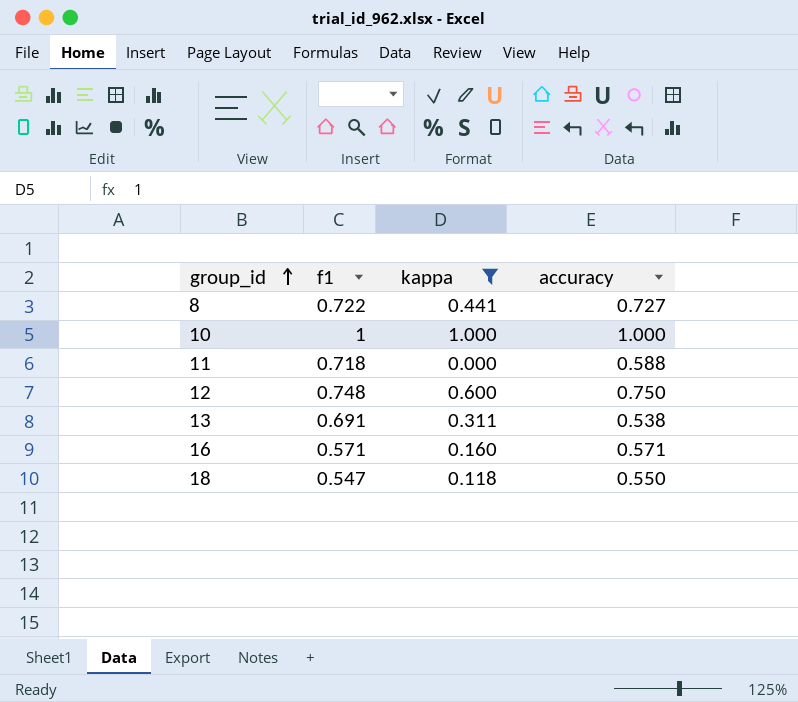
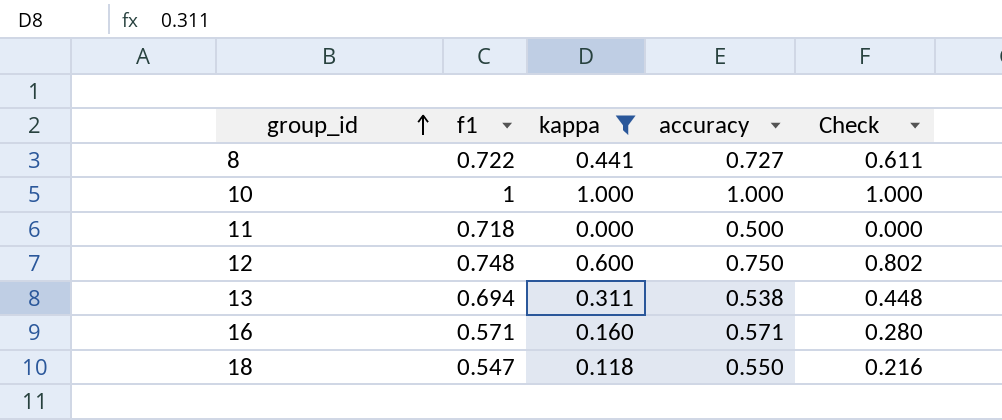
column Check | formula: none -> [kappa] / [f1]
11 | accuracy: 0.588 -> 0.500
13 | f1: 0.691 -> 0.694

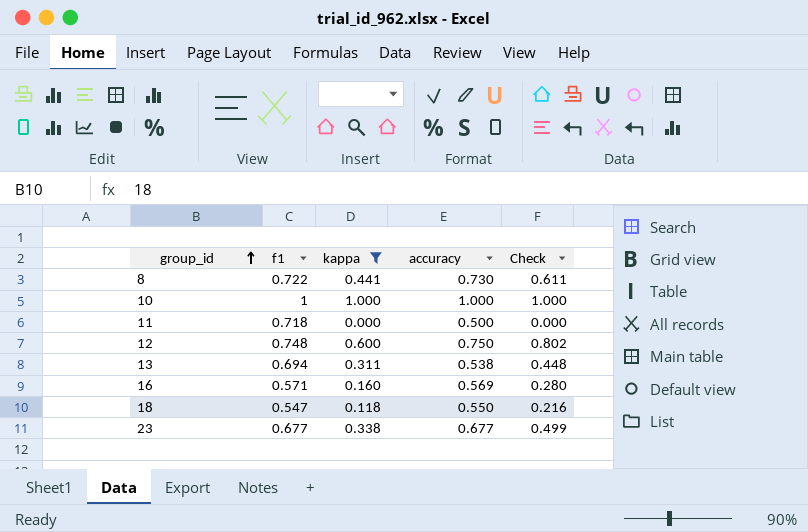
8 | accuracy: 0.727 -> 0.730
16 | accuracy: 0.571 -> 0.569
row 23: none -> 0.677 | 0.338 | 0.677 | 0.499

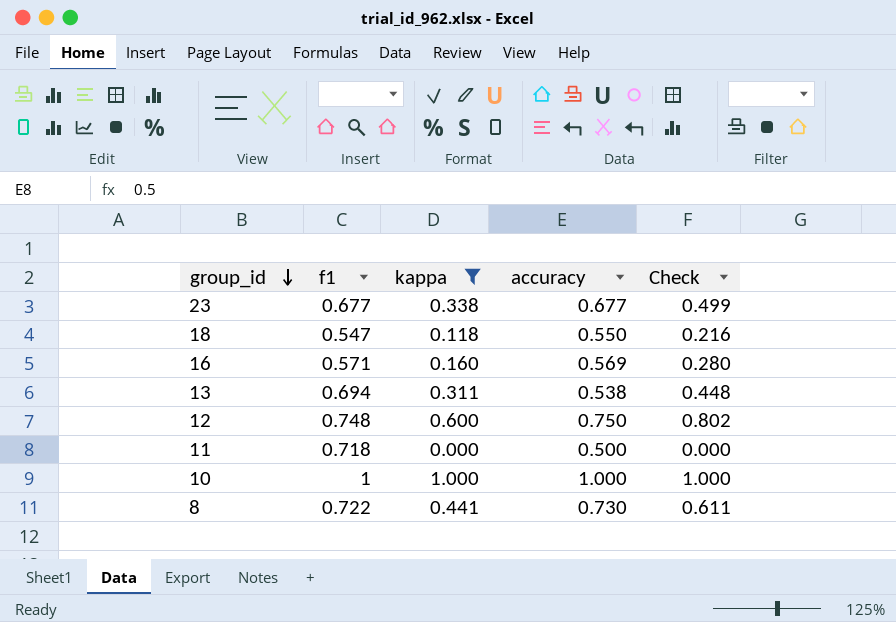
row order: group_id ascending -> group_id descending

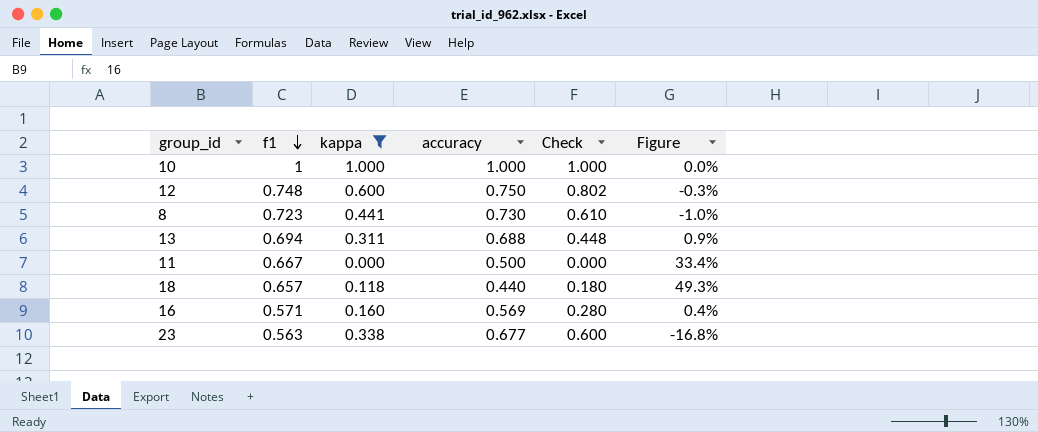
row order: group_id descending -> f1 descending
column Figure | formula: none -> ([f1] - [accuracy]) / [accuracy]
8 | f1: 0.722 -> 0.723
8 | Check: 0.611 -> 0.610
13 | accuracy: 0.538 -> 0.688
11 | f1: 0.718 -> 0.667
18 | f1: 0.547 -> 0.657
18 | accuracy: 0.550 -> 0.440
18 | Check: 0.216 -> 0.180
23 | f1: 0.677 -> 0.563
23 | Check: 0.499 -> 0.600

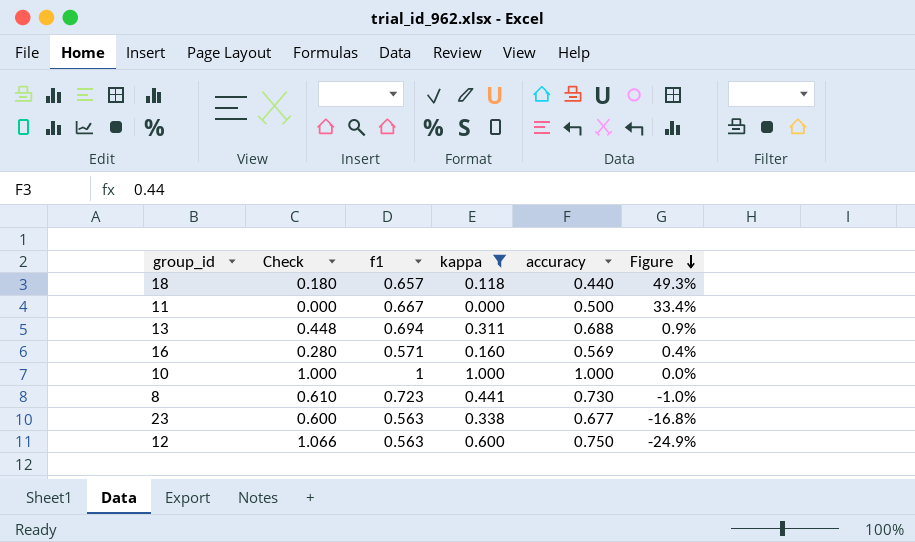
row order: f1 descending -> Figure descending
column Check | position: 5 -> 2
12 | Check: 0.802 -> 1.066
12 | f1: 0.748 -> 0.563
12 | Figure: -0.3% -> -24.9%

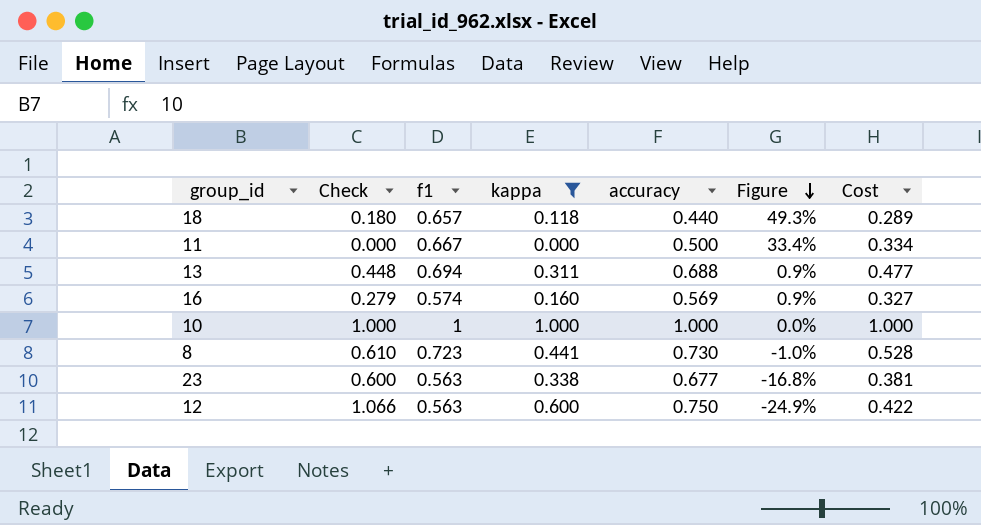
column Cost | formula: none -> [f1] * [accuracy]
16 | Check: 0.280 -> 0.279
16 | f1: 0.571 -> 0.574
16 | Figure: 0.4% -> 0.9%

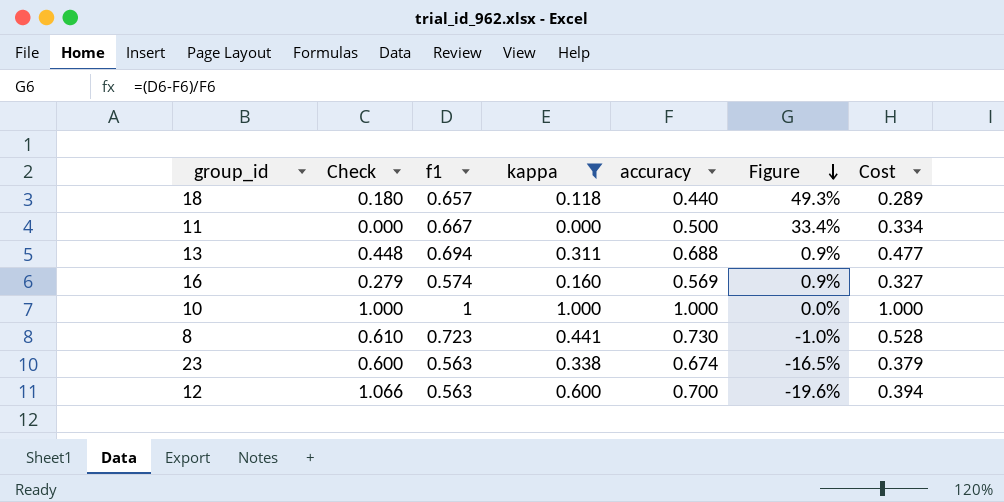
23 | accuracy: 0.677 -> 0.674
23 | Figure: -16.8% -> -16.5%
23 | Cost: 0.381 -> 0.379
12 | accuracy: 0.750 -> 0.700
12 | Figure: -24.9% -> -19.6%
12 | Cost: 0.422 -> 0.394

